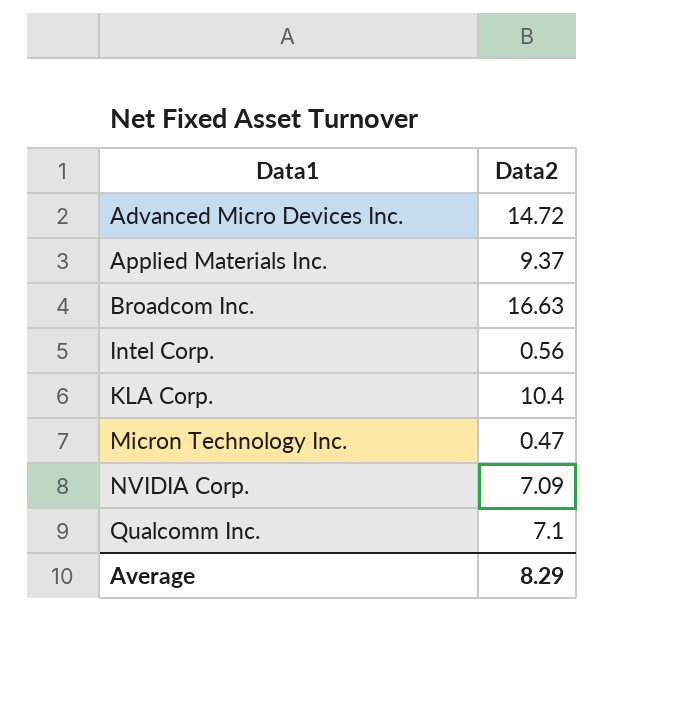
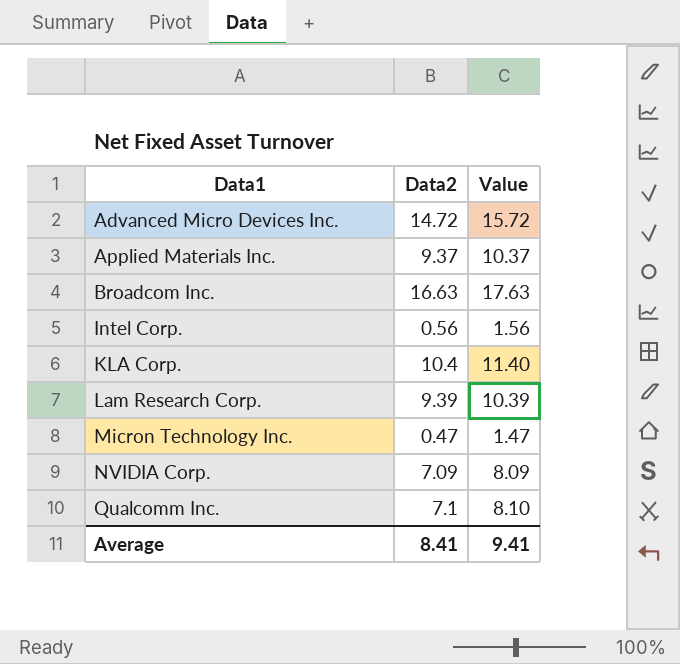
column Value | formula: none -> [Data2] + 1
row Lam Research Corp.: none -> 9.39 | 10.39
Average | Data2: 8.29 -> 8.41

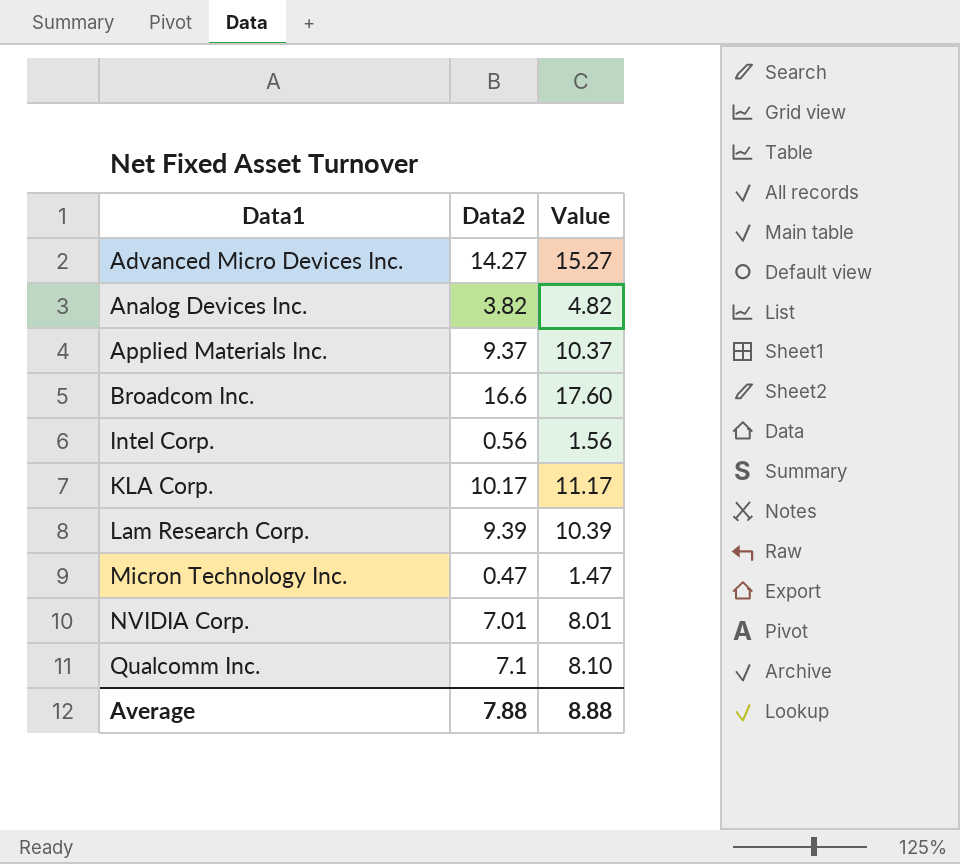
Advanced Micro Devices Inc. | Data2: 14.72 -> 14.27
Advanced Micro Devices Inc. | Value: 15.72 -> 15.27
row Analog Devices Inc.: none -> 3.82 | 4.82
Broadcom Inc. | Data2: 16.63 -> 16.6
Broadcom Inc. | Value: 17.63 -> 17.60
KLA Corp. | Data2: 10.4 -> 10.17
KLA Corp. | Value: 11.40 -> 11.17
NVIDIA Corp. | Data2: 7.09 -> 7.01
NVIDIA Corp. | Value: 8.09 -> 8.01
Average | Data2: 8.41 -> 7.88
Average | Value: 9.41 -> 8.88

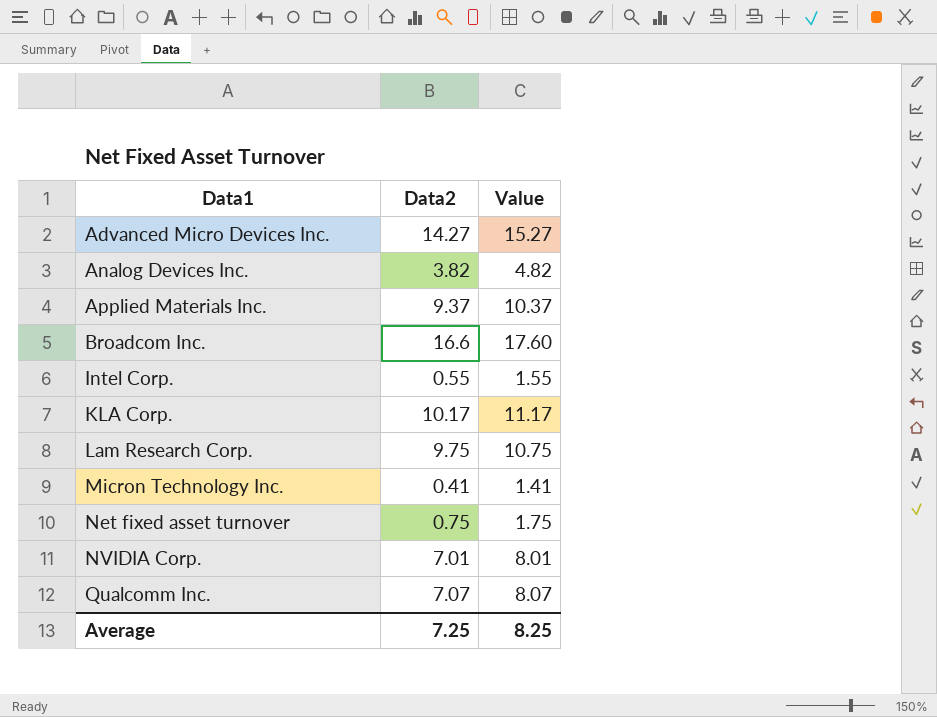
Intel Corp. | Data2: 0.56 -> 0.55
Intel Corp. | Value: 1.56 -> 1.55
Lam Research Corp. | Data2: 9.39 -> 9.75
Lam Research Corp. | Value: 10.39 -> 10.75
Micron Technology Inc. | Data2: 0.47 -> 0.41
Micron Technology Inc. | Value: 1.47 -> 1.41
row Net fixed asset turnover: none -> 0.75 | 1.75
Qualcomm Inc. | Data2: 7.1 -> 7.07
Qualcomm Inc. | Value: 8.10 -> 8.07
Average | Data2: 7.88 -> 7.25
Average | Value: 8.88 -> 8.25

